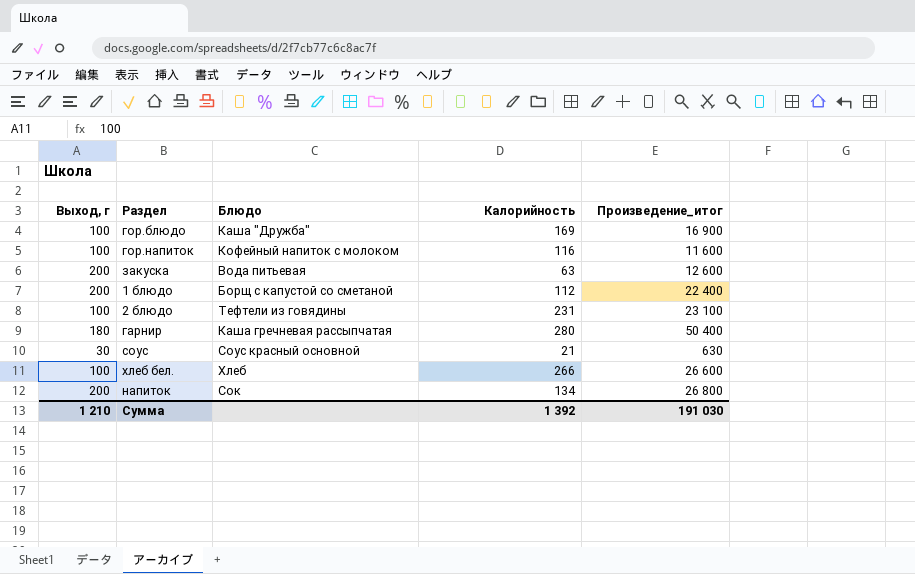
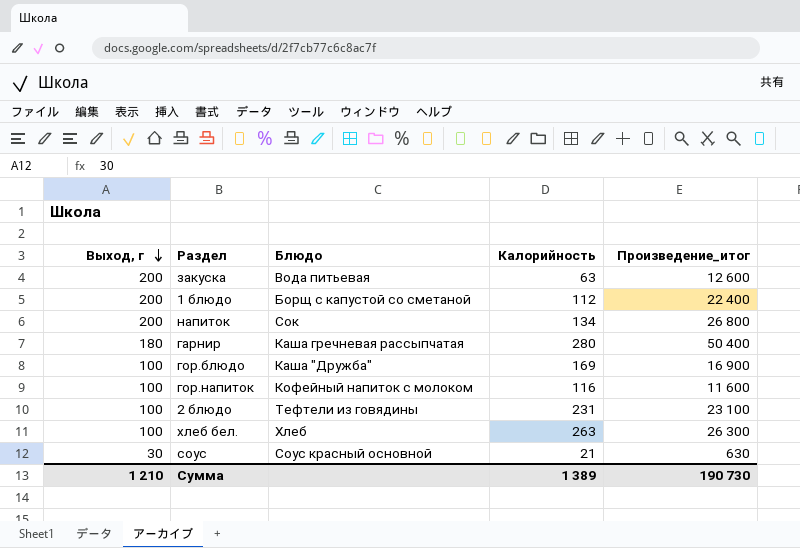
row order: none -> Выход, г descending
хлеб бел. | Калорийность: 266 -> 263
хлеб бел. | Произведение_итог: 26 600 -> 26 300
Сумма | Калорийность: 1 392 -> 1 389
Сумма | Произведение_итог: 191 030 -> 190 730

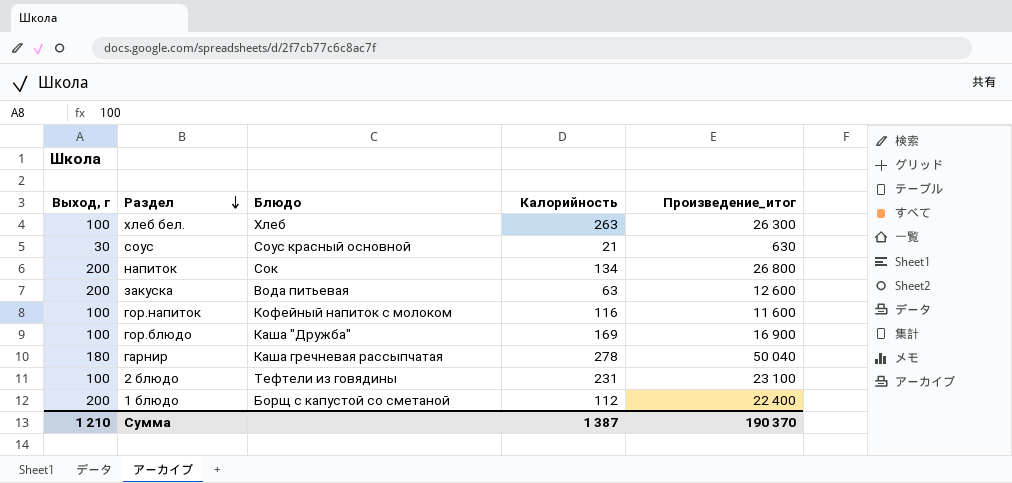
row order: Выход, г descending -> Раздел descending
гарнир | Калорийность: 280 -> 278
гарнир | Произведение_итог: 50 400 -> 50 040
Сумма | Калорийность: 1 389 -> 1 387
Сумма | Произведение_итог: 190 730 -> 190 370

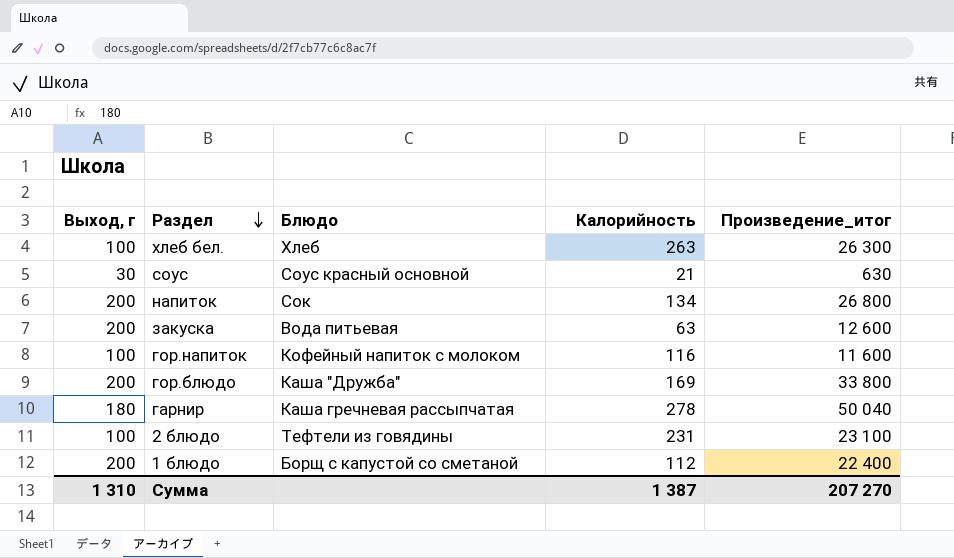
гор.блюдо | Выход, г: 100 -> 200
гор.блюдо | Произведение_итог: 16 900 -> 33 800
Сумма | Выход, г: 1 210 -> 1 310
Сумма | Произведение_итог: 190 370 -> 207 270

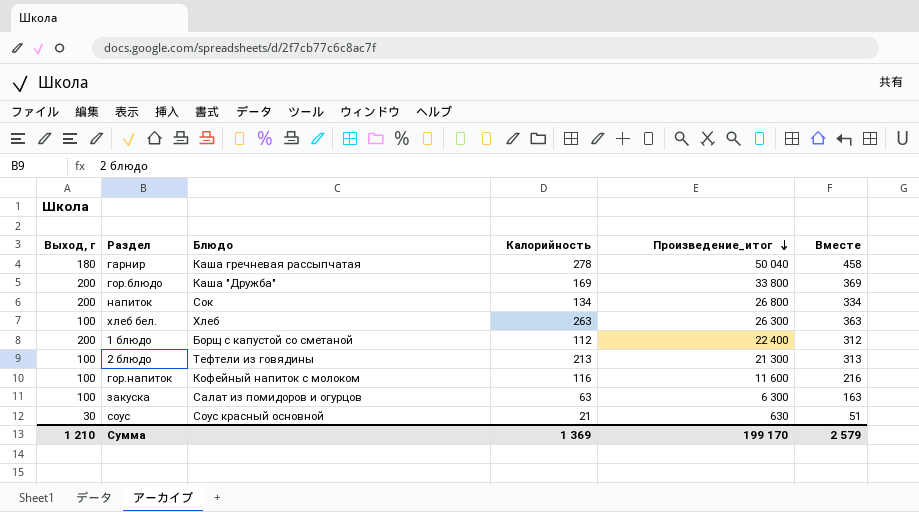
row order: Раздел descending -> Произведение_итог descending
column Вместе | formula: none -> [Выход, г] + [Калорийность]
2 блюдо | Калорийность: 231 -> 213
2 блюдо | Произведение_итог: 23 100 -> 21 300
закуска | Выход, г: 200 -> 100
закуска | Блюдо: Вода питьевая -> Салат из помидоров и огурцов
закуска | Произведение_итог: 12 600 -> 6 300
Сумма | Выход, г: 1 310 -> 1 210
Сумма | Калорийность: 1 387 -> 1 369
Сумма | Произведение_итог: 207 270 -> 199 170

